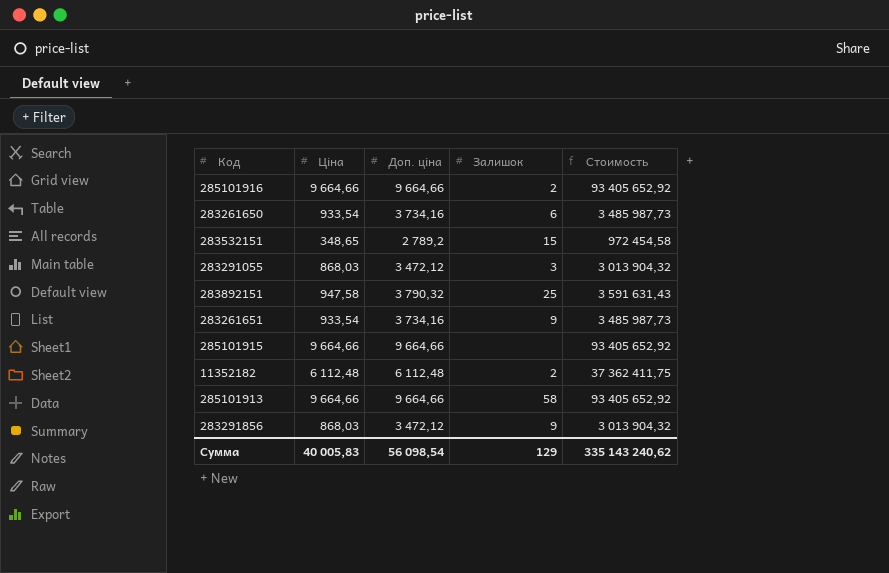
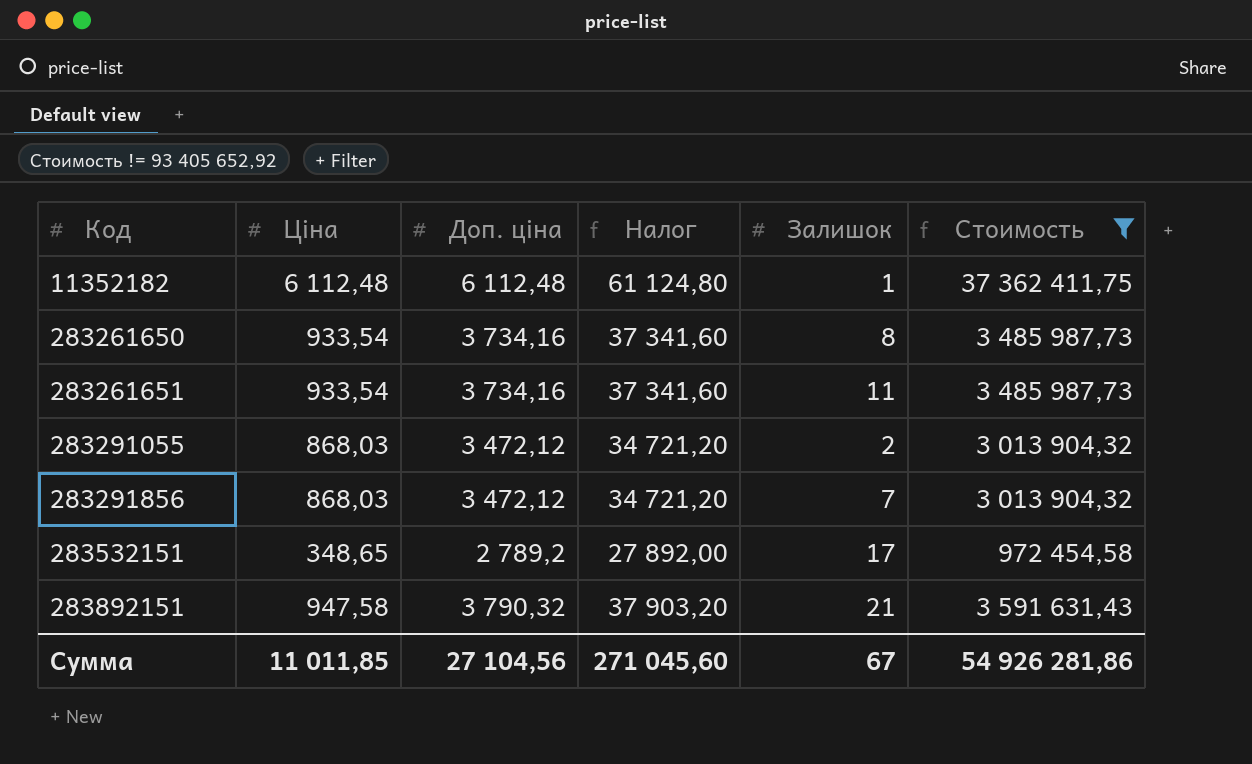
filter: none -> Стоимость != 93 405 652,92
row order: none -> Код ascending
column Налог | formula: none -> [Доп. ціна] * 10
11352182 | Залишок: 2 -> 1
283261650 | Залишок: 6 -> 8
283261651 | Залишок: 9 -> 11
283291055 | Залишок: 3 -> 2
283291856 | Залишок: 9 -> 7
283532151 | Залишок: 15 -> 17
283892151 | Залишок: 25 -> 21
Сумма | Ціна: 40 005,83 -> 11 011,85
Сумма | Доп. ціна: 56 098,54 -> 27 104,56
Сумма | Залишок: 129 -> 67
Сумма | Стоимость: 335 143 240,62 -> 54 926 281,86

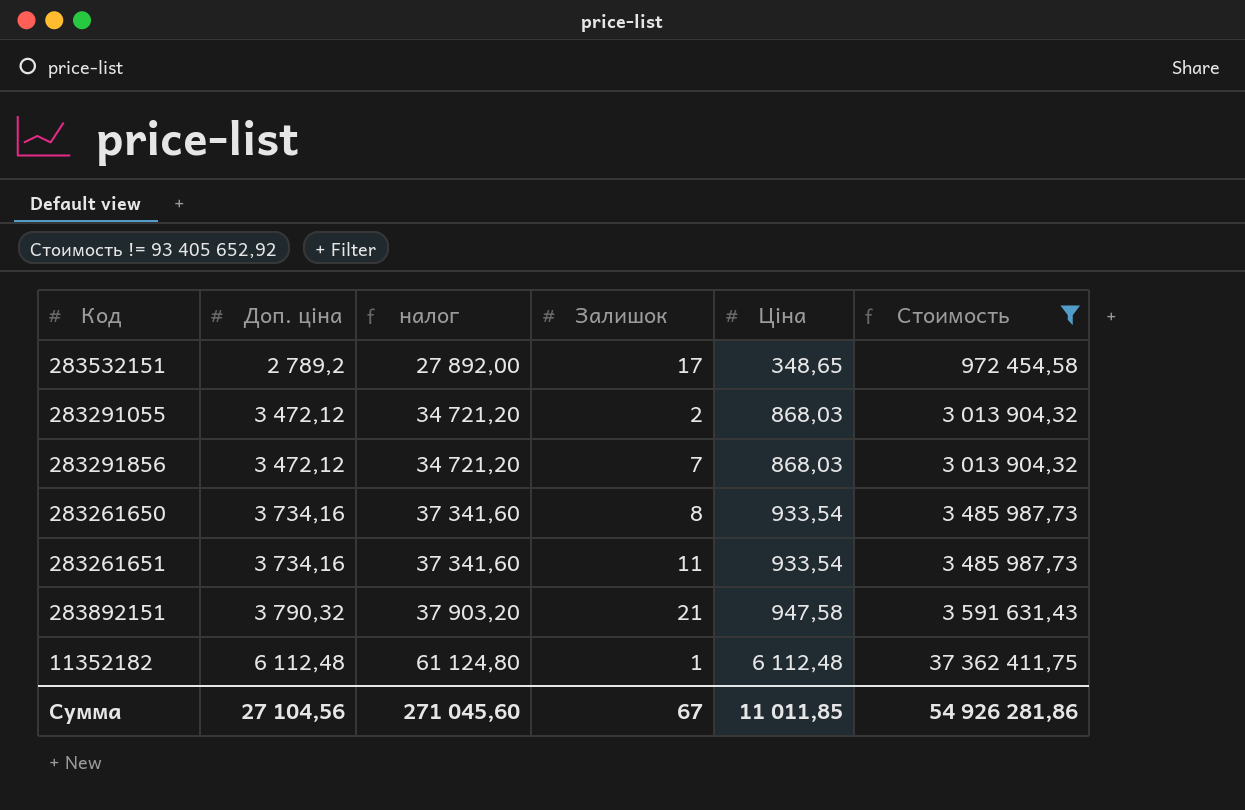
row order: Код ascending -> Доп. ціна ascending
column name: Налог -> налог
column Ціна | position: 2 -> 5

